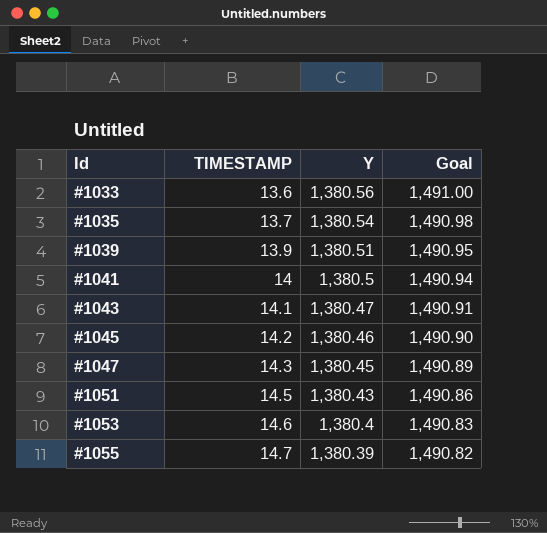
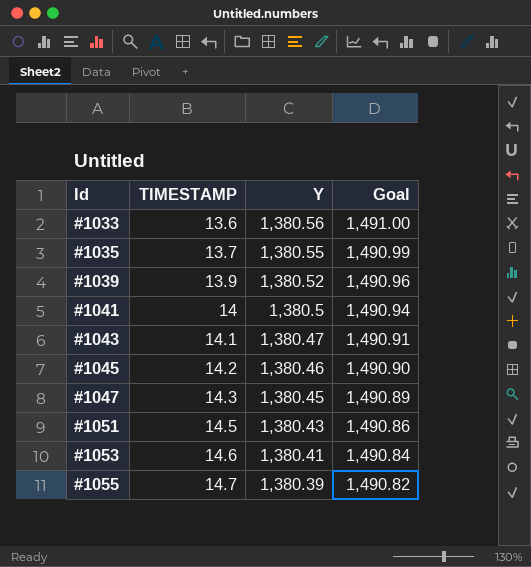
#1035 | Y: 1,380.54 -> 1,380.55
#1035 | Goal: 1,490.98 -> 1,490.99
#1039 | Y: 1,380.51 -> 1,380.52
#1039 | Goal: 1,490.95 -> 1,490.96
#1053 | Y: 1,380.4 -> 1,380.41
#1053 | Goal: 1,490.83 -> 1,490.84

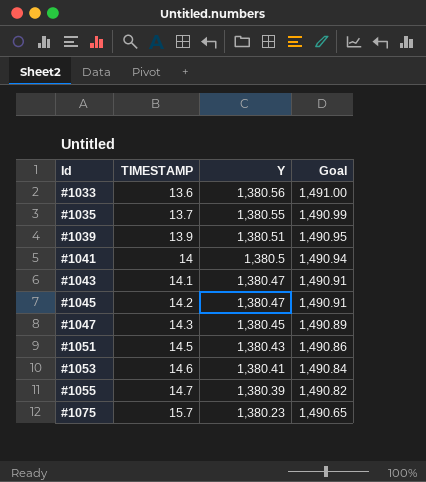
#1039 | Y: 1,380.52 -> 1,380.51
#1039 | Goal: 1,490.96 -> 1,490.95
#1045 | Y: 1,380.46 -> 1,380.47
#1045 | Goal: 1,490.90 -> 1,490.91
row #1075: none -> 15.7 | 1,380.23 | 1,490.65

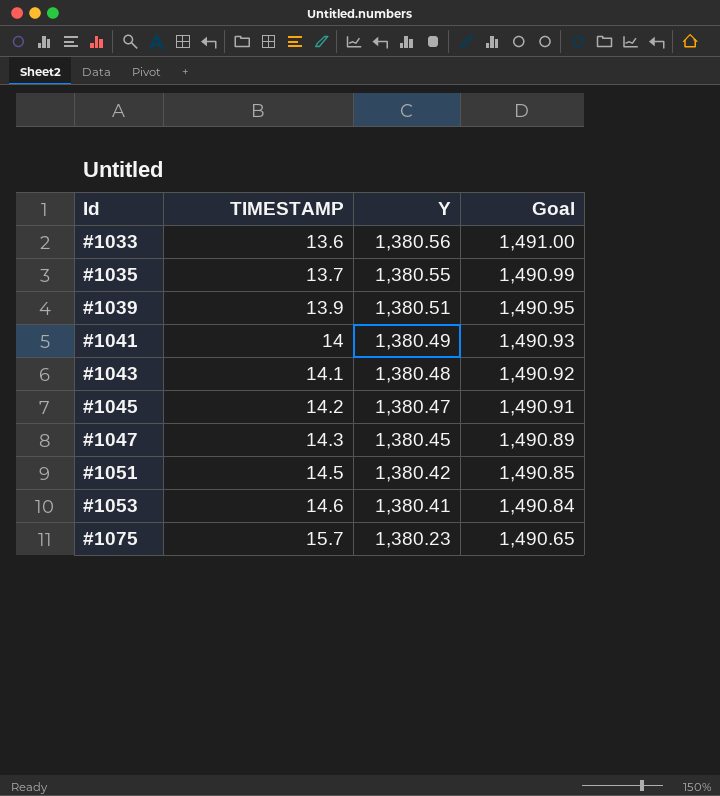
row #1055: 14.7 | 1,380.39 | 1,490.82 -> none
#1041 | Y: 1,380.5 -> 1,380.49
#1041 | Goal: 1,490.94 -> 1,490.93
#1043 | Y: 1,380.47 -> 1,380.48
#1043 | Goal: 1,490.91 -> 1,490.92
#1051 | Y: 1,380.43 -> 1,380.42
#1051 | Goal: 1,490.86 -> 1,490.85

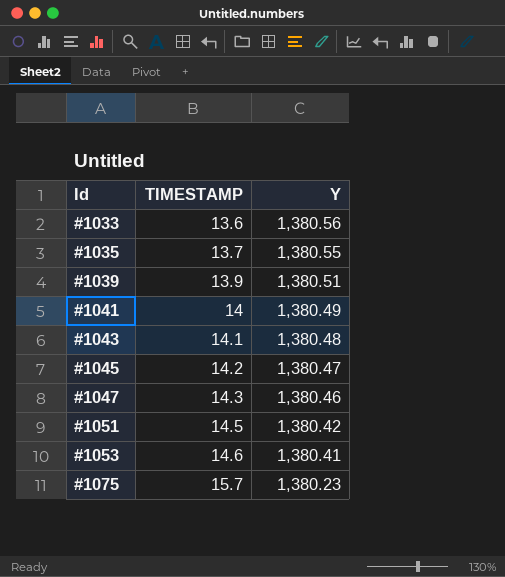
column Goal | formula: [Y] * 1.08 -> none
#1047 | Y: 1,380.45 -> 1,380.46

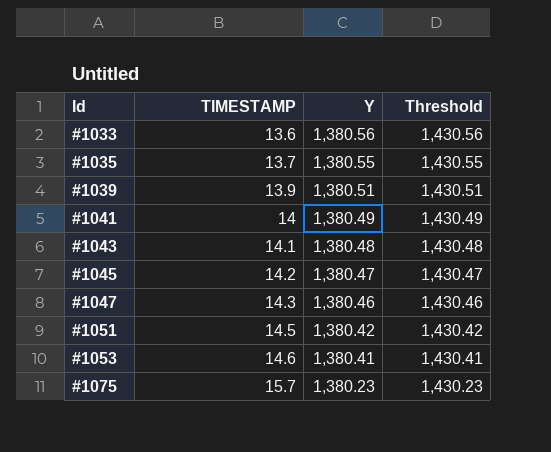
column Threshold | formula: none -> [Y] + 50

